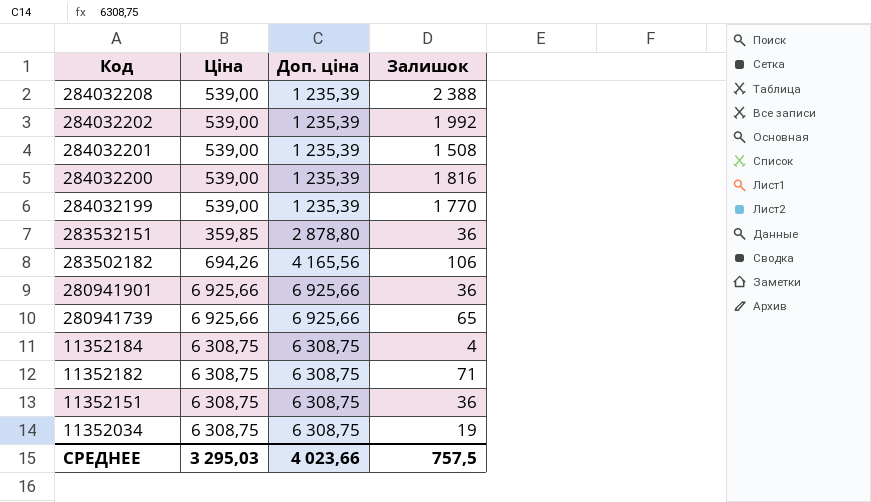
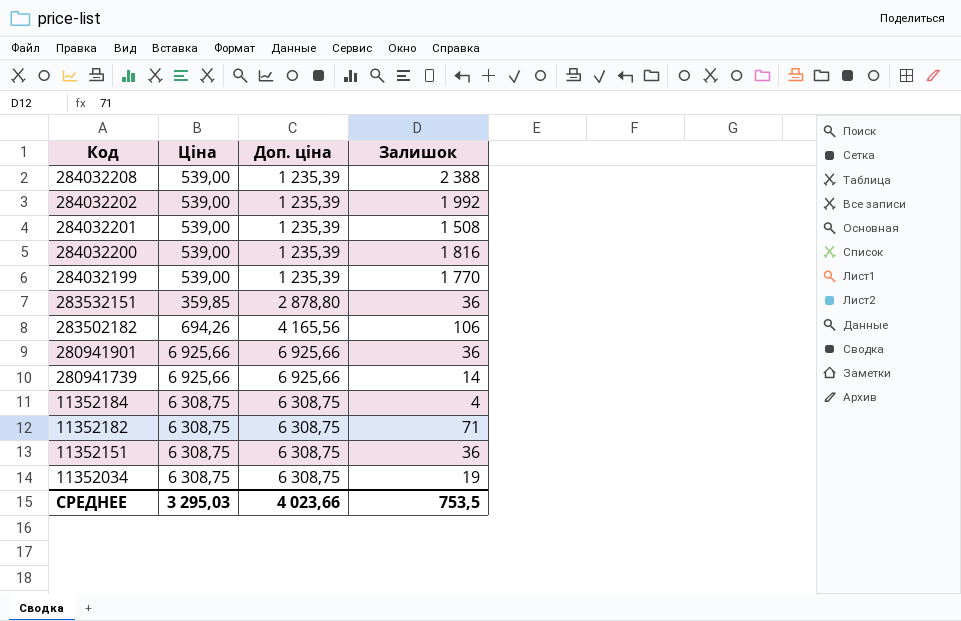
280941739 | Залишок: 65 -> 14
СРЕДНЕЕ | Залишок: 757,5 -> 753,5

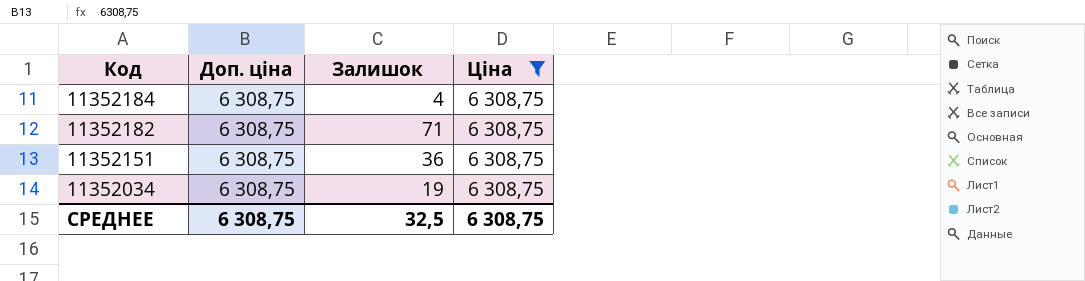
filter: none -> Ціна = 6 308,75
column Ціна | position: 2 -> 4
СРЕДНЕЕ | Доп. ціна: 4 023,66 -> 6 308,75
СРЕДНЕЕ | Залишок: 753,5 -> 32,5
СРЕДНЕЕ | Ціна: 3 295,03 -> 6 308,75

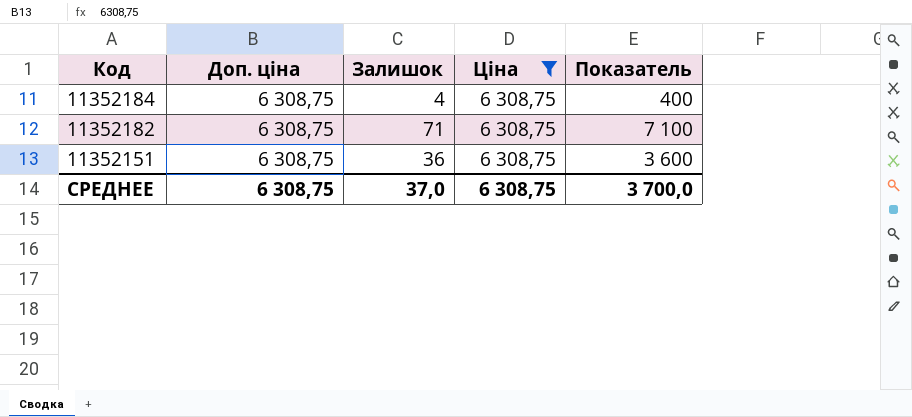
column Показатель | formula: none -> [Залишок] * 100
row 11352034: 6 308,75 | 19 | 6 308,75 -> none
СРЕДНЕЕ | Залишок: 32,5 -> 37,0

